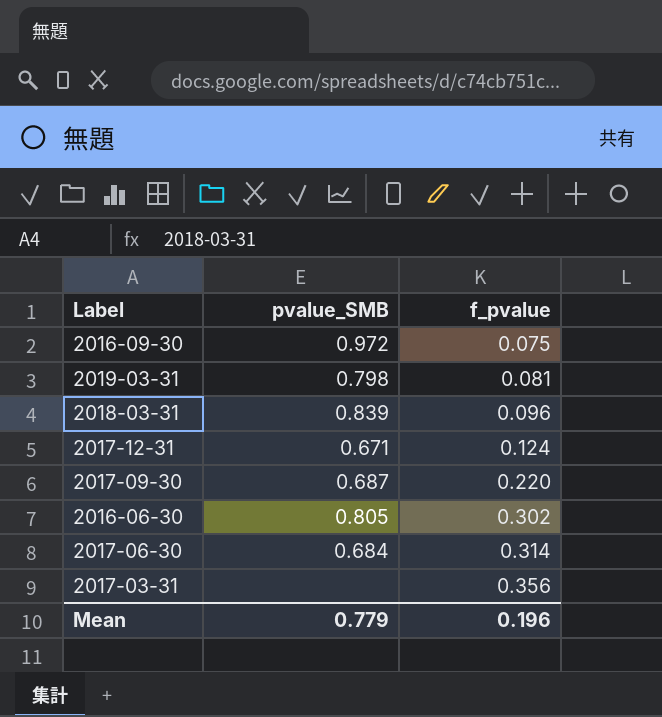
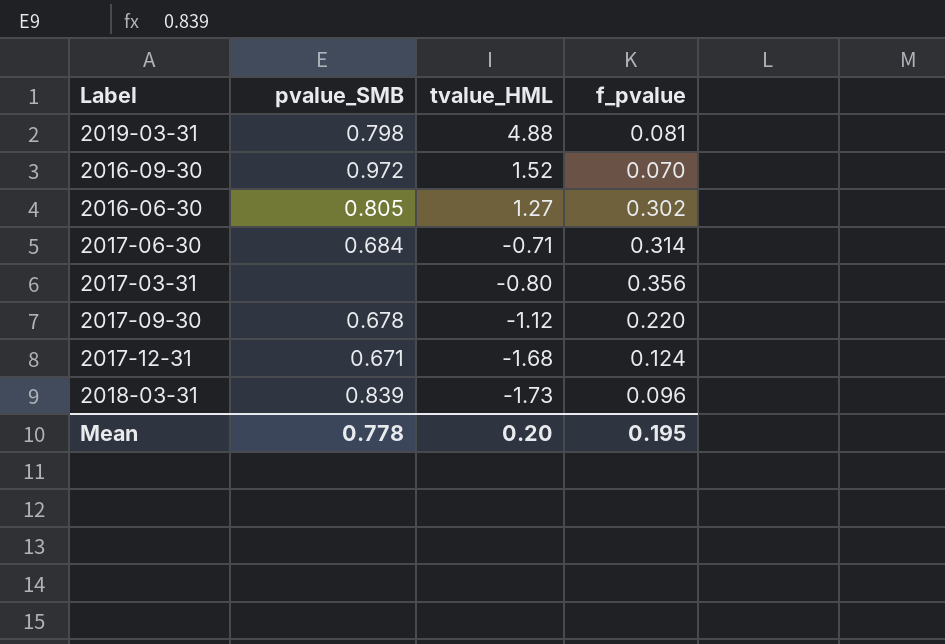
row order: f_pvalue ascending -> tvalue_HML descending
column tvalue_HML | position: none -> 3
2016-09-30 | f_pvalue: 0.075 -> 0.070
2017-09-30 | pvalue_SMB: 0.687 -> 0.678
Mean | pvalue_SMB: 0.779 -> 0.778
Mean | f_pvalue: 0.196 -> 0.195

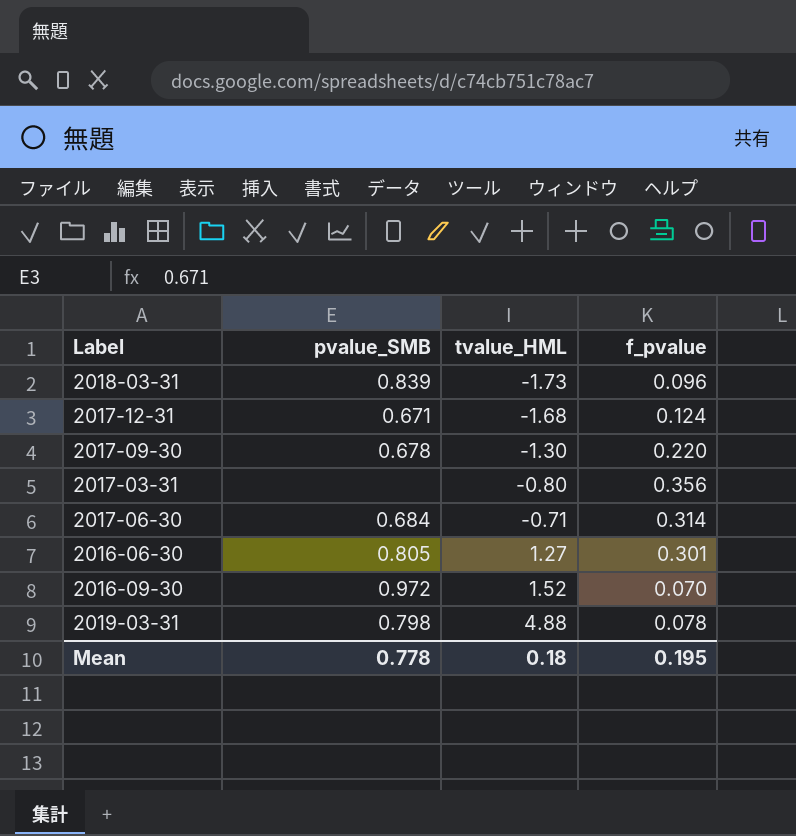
row order: tvalue_HML descending -> tvalue_HML ascending
2017-09-30 | tvalue_HML: -1.12 -> -1.30
2016-06-30 | f_pvalue: 0.302 -> 0.301
2019-03-31 | f_pvalue: 0.081 -> 0.078
Mean | tvalue_HML: 0.20 -> 0.18

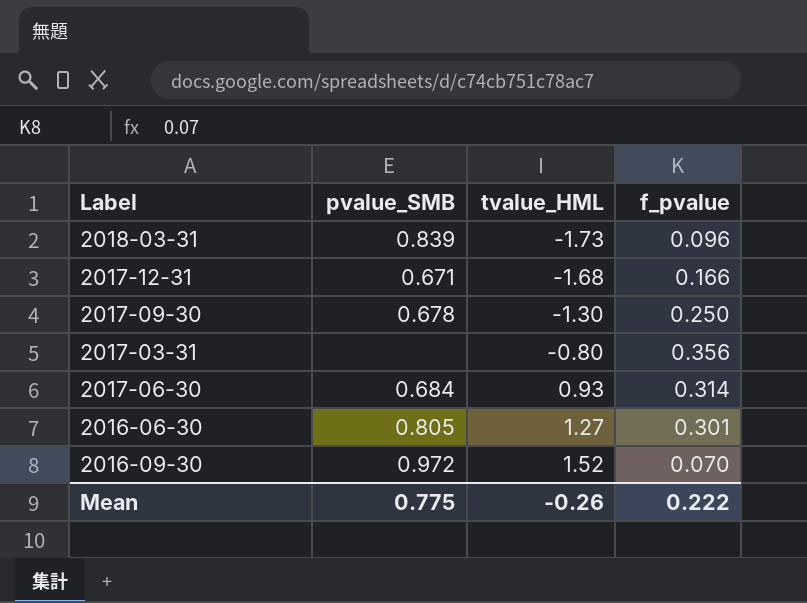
row 2019-03-31: 0.798 | 4.88 | 0.078 -> none
2017-12-31 | f_pvalue: 0.124 -> 0.166
2017-09-30 | f_pvalue: 0.220 -> 0.250
2017-06-30 | tvalue_HML: -0.71 -> 0.93
Mean | pvalue_SMB: 0.778 -> 0.775
Mean | tvalue_HML: 0.18 -> -0.26
Mean | f_pvalue: 0.195 -> 0.222

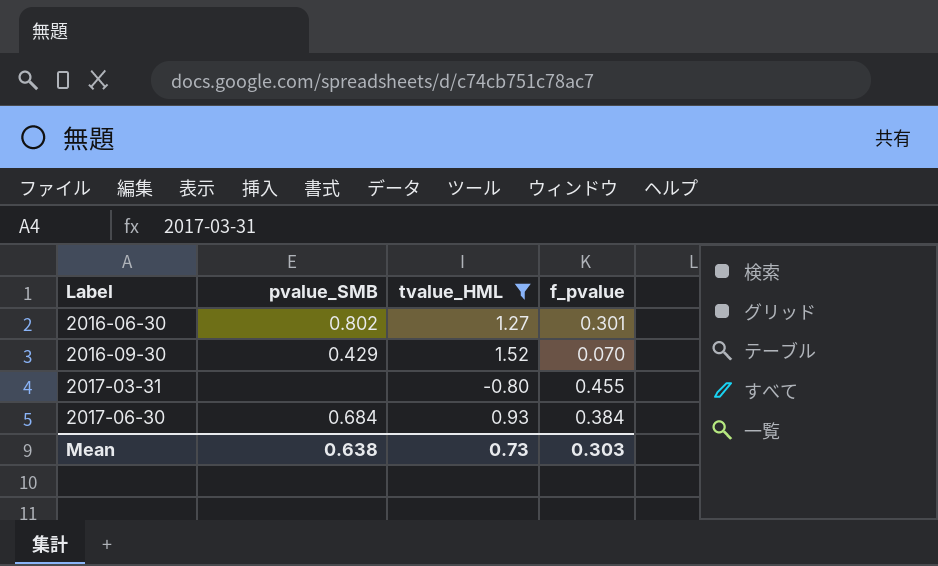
filter: none -> tvalue_HML >= -0.80
row order: tvalue_HML ascending -> Label ascending
2016-06-30 | pvalue_SMB: 0.805 -> 0.802
2016-09-30 | pvalue_SMB: 0.972 -> 0.429
2017-03-31 | f_pvalue: 0.356 -> 0.455
2017-06-30 | f_pvalue: 0.314 -> 0.384
Mean | pvalue_SMB: 0.775 -> 0.638
Mean | tvalue_HML: -0.26 -> 0.73
Mean | f_pvalue: 0.222 -> 0.303

